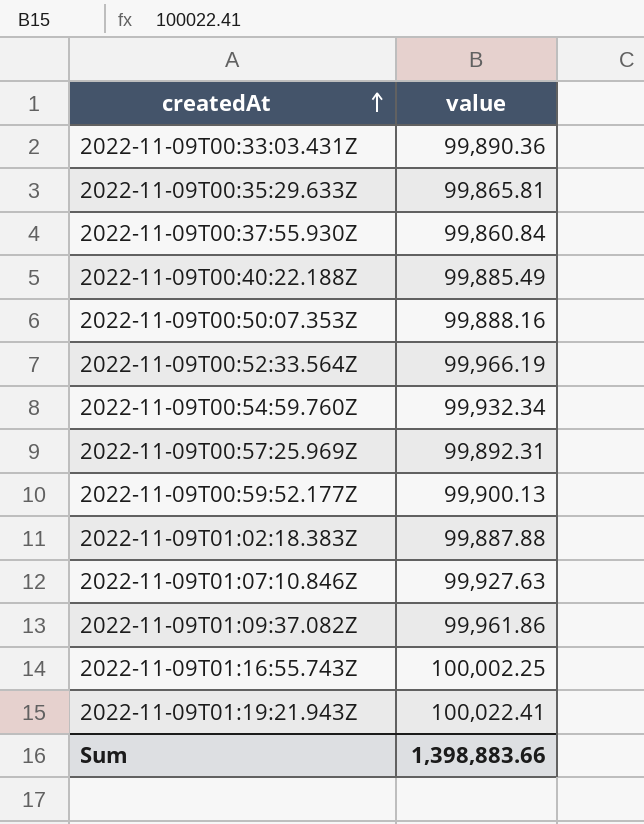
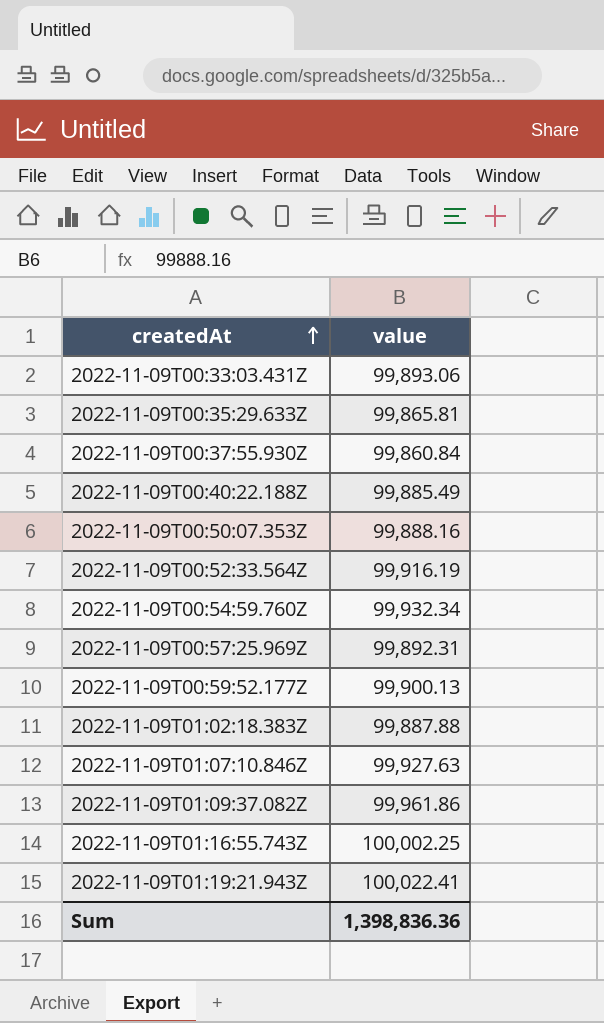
2022-11-09T00:33:03.431Z | value: 99,890.36 -> 99,893.06
2022-11-09T00:52:33.564Z | value: 99,966.19 -> 99,916.19
Sum | value: 1,398,883.66 -> 1,398,836.36

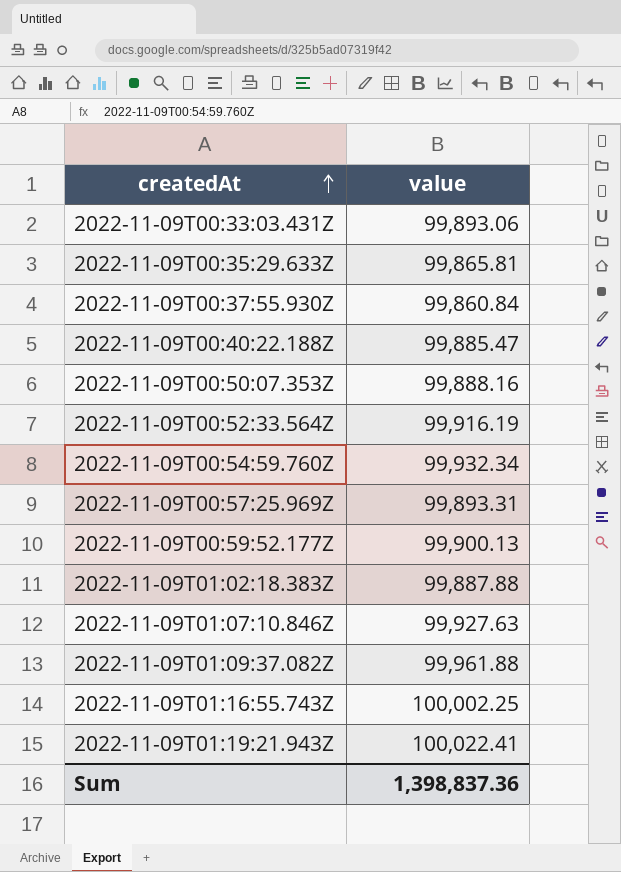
2022-11-09T00:40:22.188Z | value: 99,885.49 -> 99,885.47
2022-11-09T00:57:25.969Z | value: 99,892.31 -> 99,893.31
2022-11-09T01:09:37.082Z | value: 99,961.86 -> 99,961.88
Sum | value: 1,398,836.36 -> 1,398,837.36

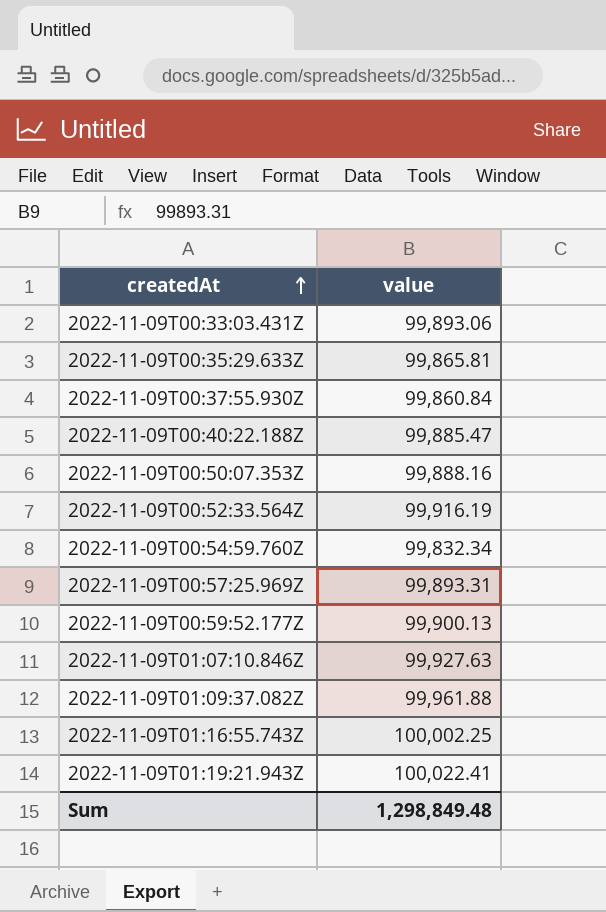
row 2022-11-09T01:02:18.383Z: 99,887.88 -> none
2022-11-09T00:54:59.760Z | value: 99,932.34 -> 99,832.34
Sum | value: 1,398,837.36 -> 1,298,849.48

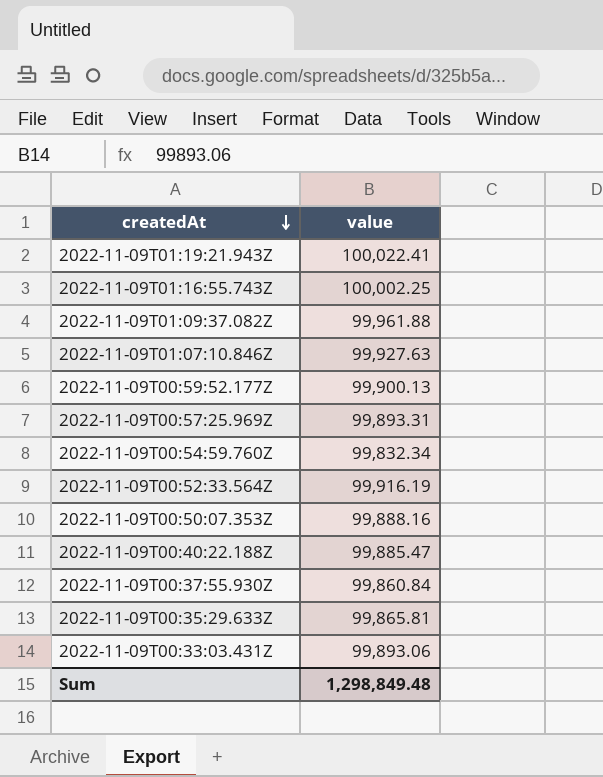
row order: createdAt ascending -> createdAt descending

